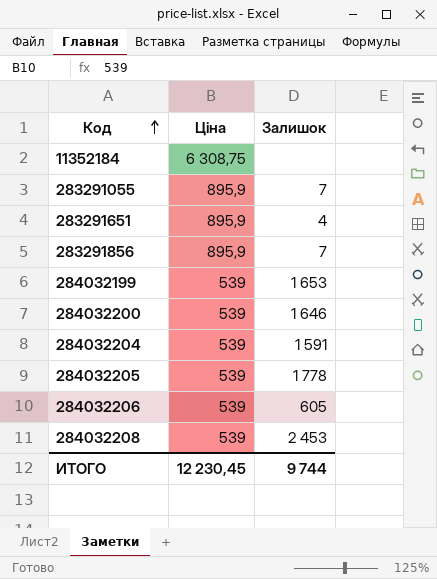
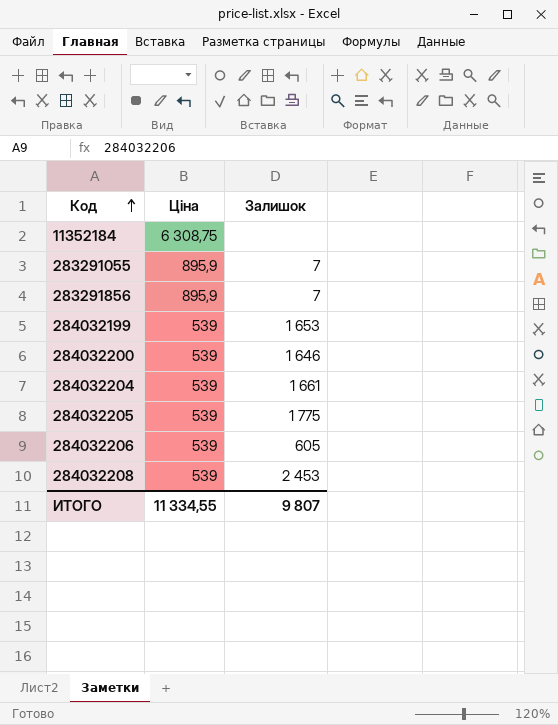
row 283291651: 895,9 | 4 -> none
284032204 | Залишок: 1 591 -> 1 661
284032205 | Залишок: 1 778 -> 1 775
ИТОГО | Ціна: 12 230,45 -> 11 334,55
ИТОГО | Залишок: 9 744 -> 9 807

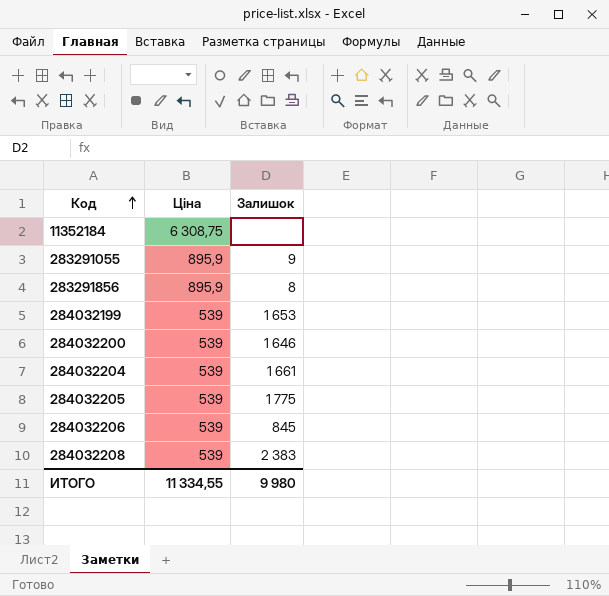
283291055 | Залишок: 7 -> 9
283291856 | Залишок: 7 -> 8
284032206 | Залишок: 605 -> 845
284032208 | Залишок: 2 453 -> 2 383
ИТОГО | Залишок: 9 807 -> 9 980

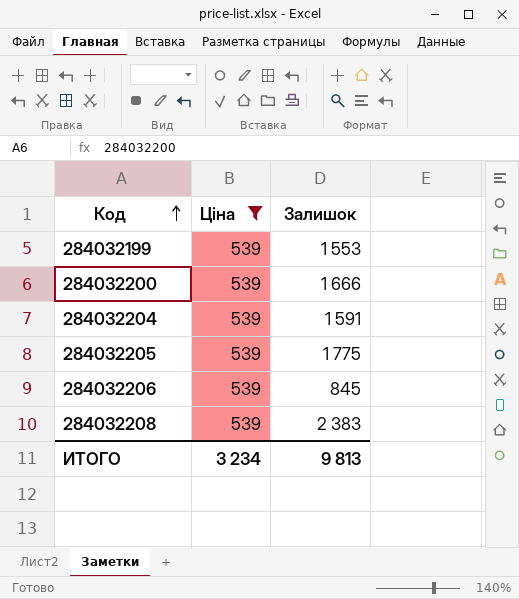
filter: none -> Ціна = 539
284032199 | Залишок: 1 653 -> 1 553
284032200 | Залишок: 1 646 -> 1 666
284032204 | Залишок: 1 661 -> 1 591
ИТОГО | Ціна: 11 334,55 -> 3 234
ИТОГО | Залишок: 9 980 -> 9 813

